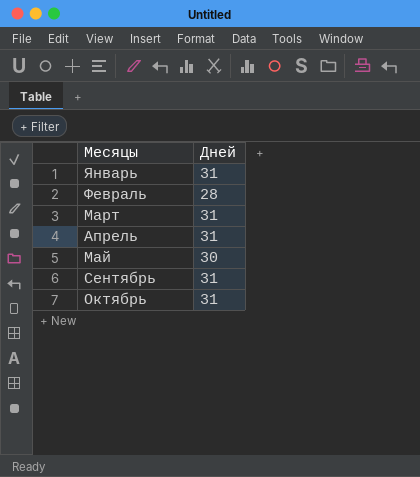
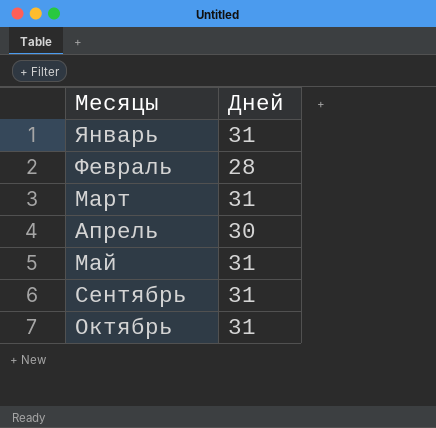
Апрель | Дней: 31 -> 30
Май | Дней: 30 -> 31

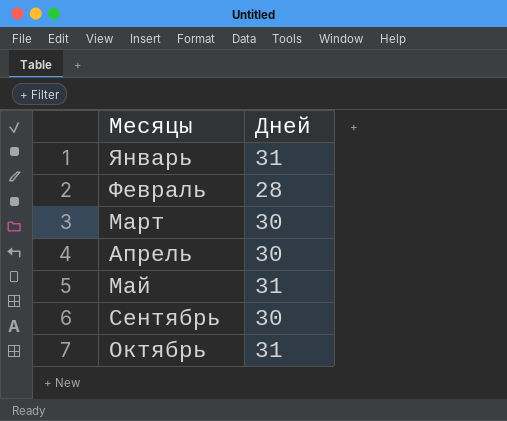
Март | Дней: 31 -> 30
Сентябрь | Дней: 31 -> 30

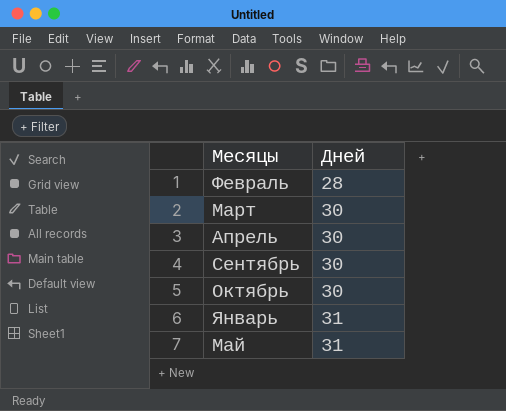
row order: Месяцы ascending -> Дней ascending
Октябрь | Дней: 31 -> 30

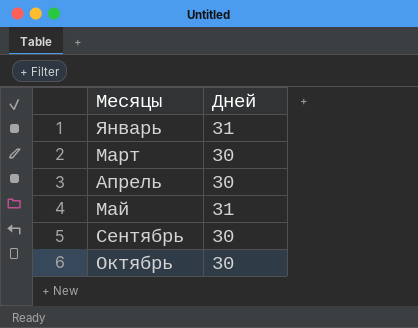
row order: Дней ascending -> Месяцы ascending
row Февраль: 28 -> none

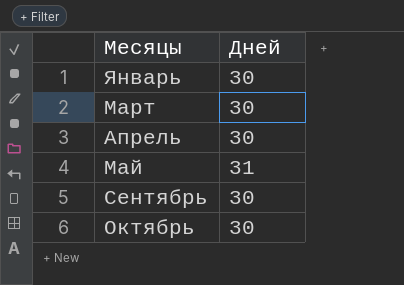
Январь | Дней: 31 -> 30

